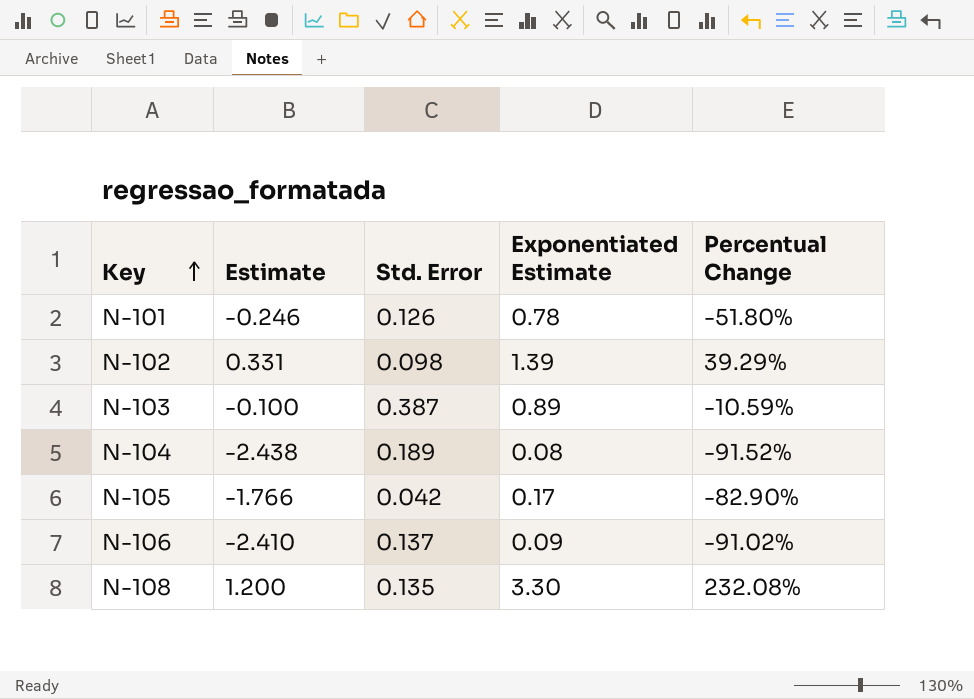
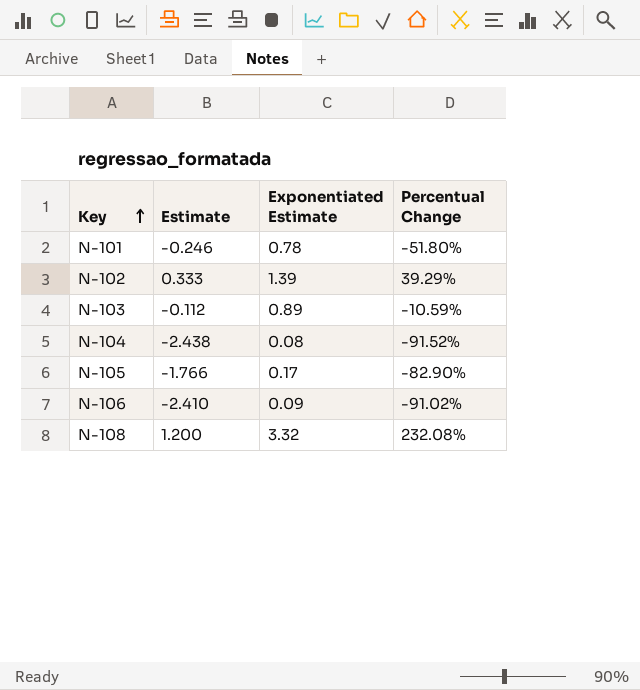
column Std. Error | position: 3 -> none
N-102 | Estimate: 0.331 -> 0.333
N-103 | Estimate: -0.100 -> -0.112
N-108 | Exponentiated Estimate: 3.30 -> 3.32

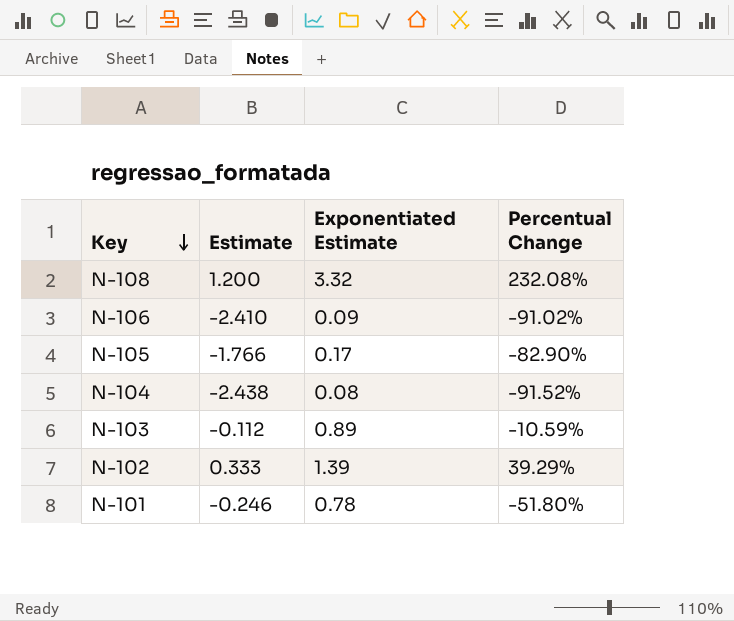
row order: Key ascending -> Key descending

